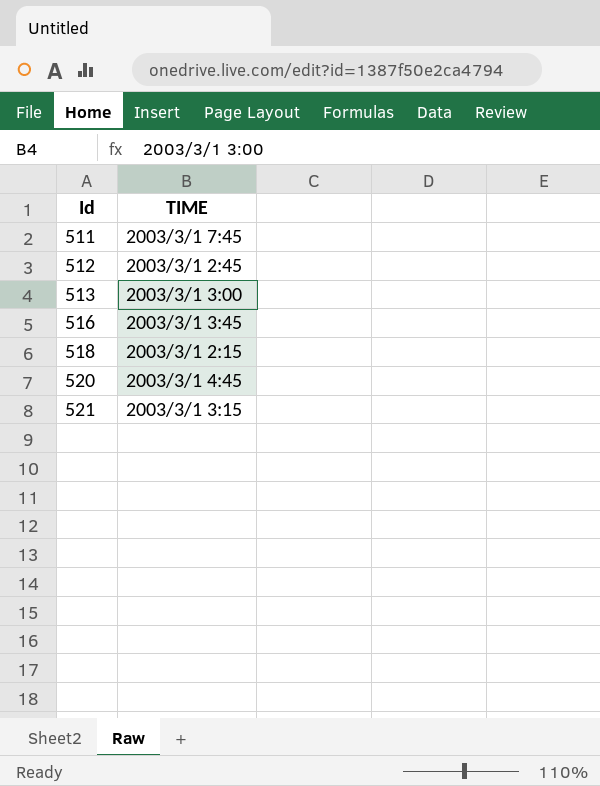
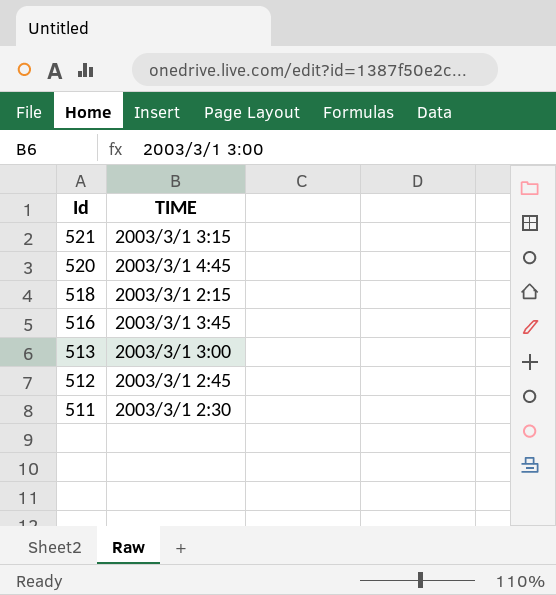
row order: Id ascending -> Id descending
511 | TIME: 2003/3/1 7:45 -> 2003/3/1 2:30

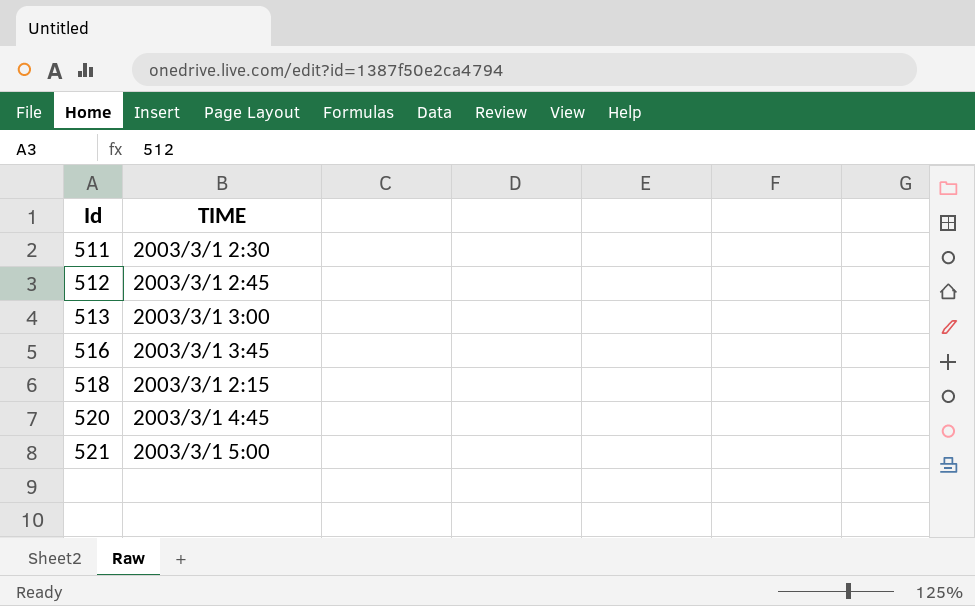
row order: Id descending -> Id ascending
521 | TIME: 2003/3/1 3:15 -> 2003/3/1 5:00

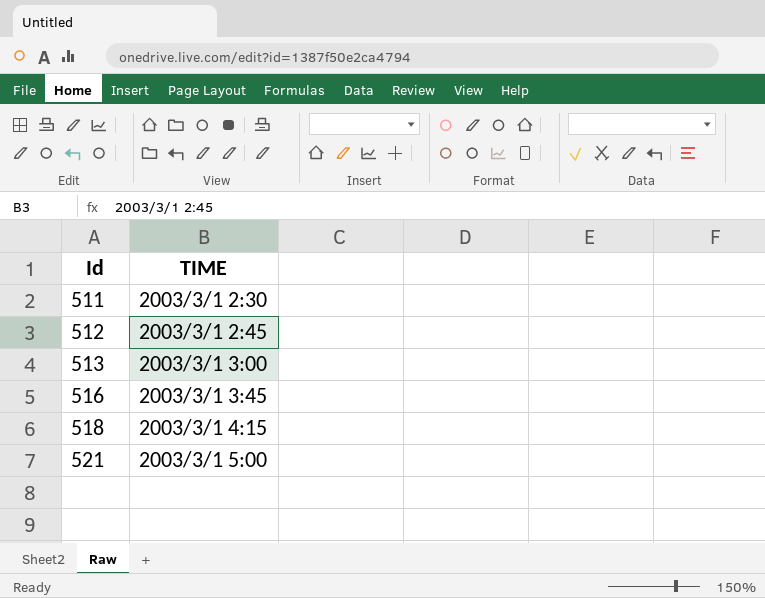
row 520: 2003/3/1 4:45 -> none
518 | TIME: 2003/3/1 2:15 -> 2003/3/1 4:15

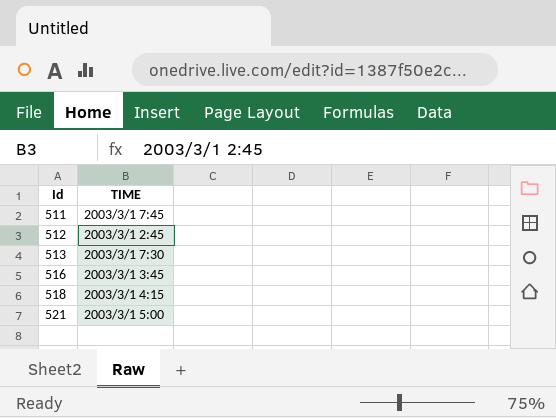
511 | TIME: 2003/3/1 2:30 -> 2003/3/1 7:45
513 | TIME: 2003/3/1 3:00 -> 2003/3/1 7:30

